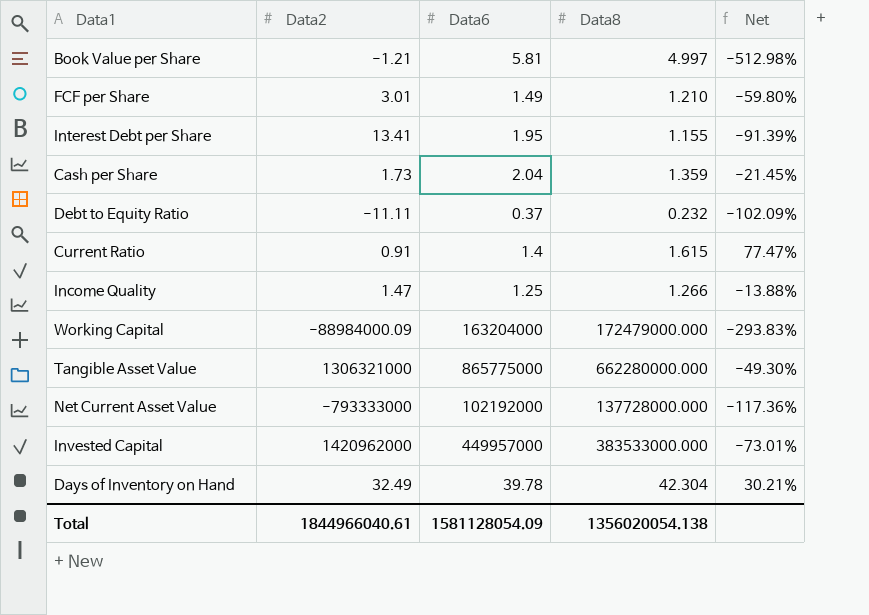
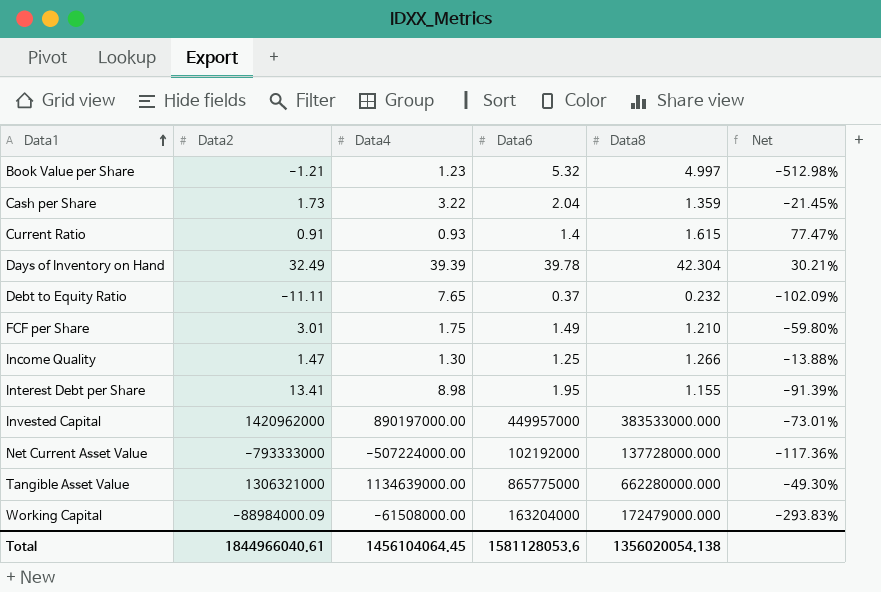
row order: none -> Data1 ascending
column Data4 | position: none -> 3
Book Value per Share | Data6: 5.81 -> 5.32
Total | Data6: 1581128054.09 -> 1581128053.6

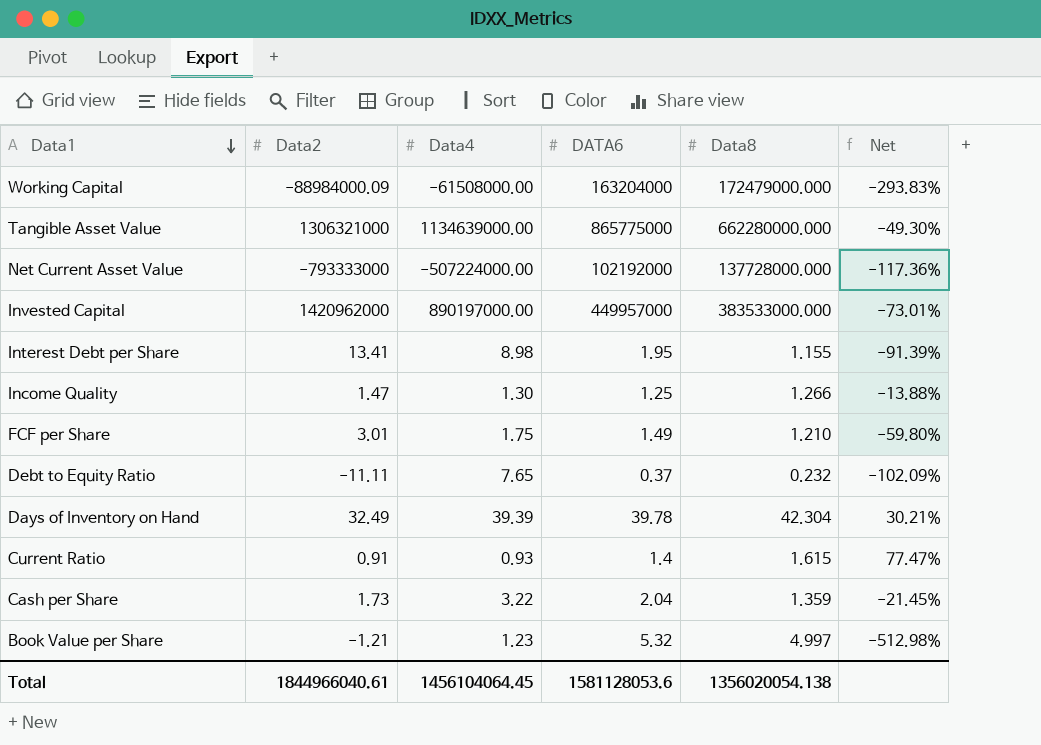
row order: Data1 ascending -> Data1 descending
column name: Data6 -> DATA6

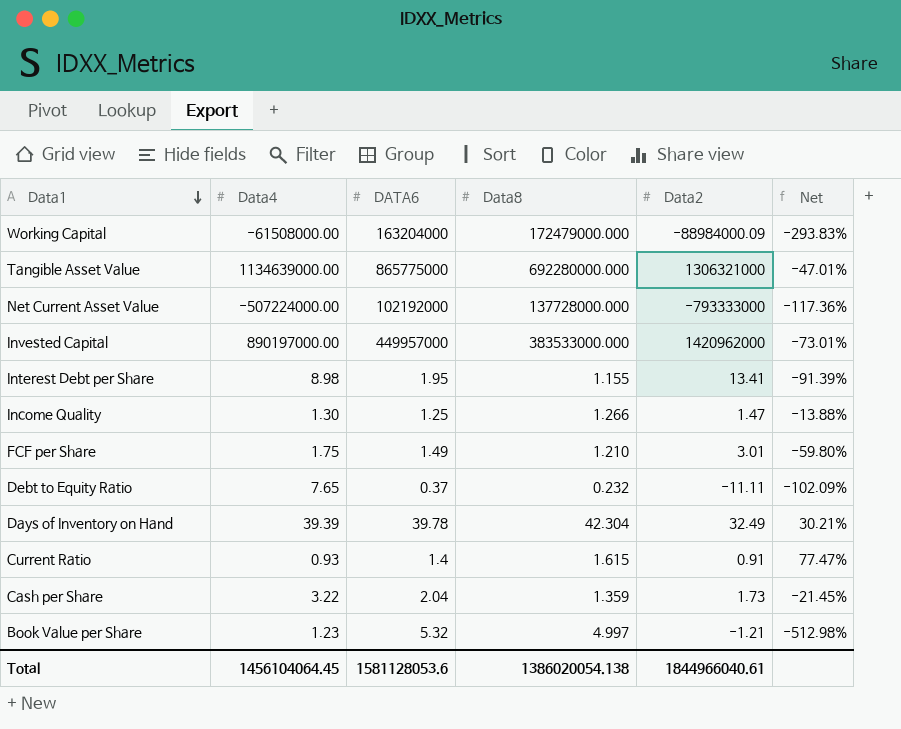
column Data2 | position: 2 -> 5
Tangible Asset Value | Data8: 662280000.000 -> 692280000.000
Tangible Asset Value | Net: -49.30% -> -47.01%
Total | Data8: 1356020054.138 -> 1386020054.138

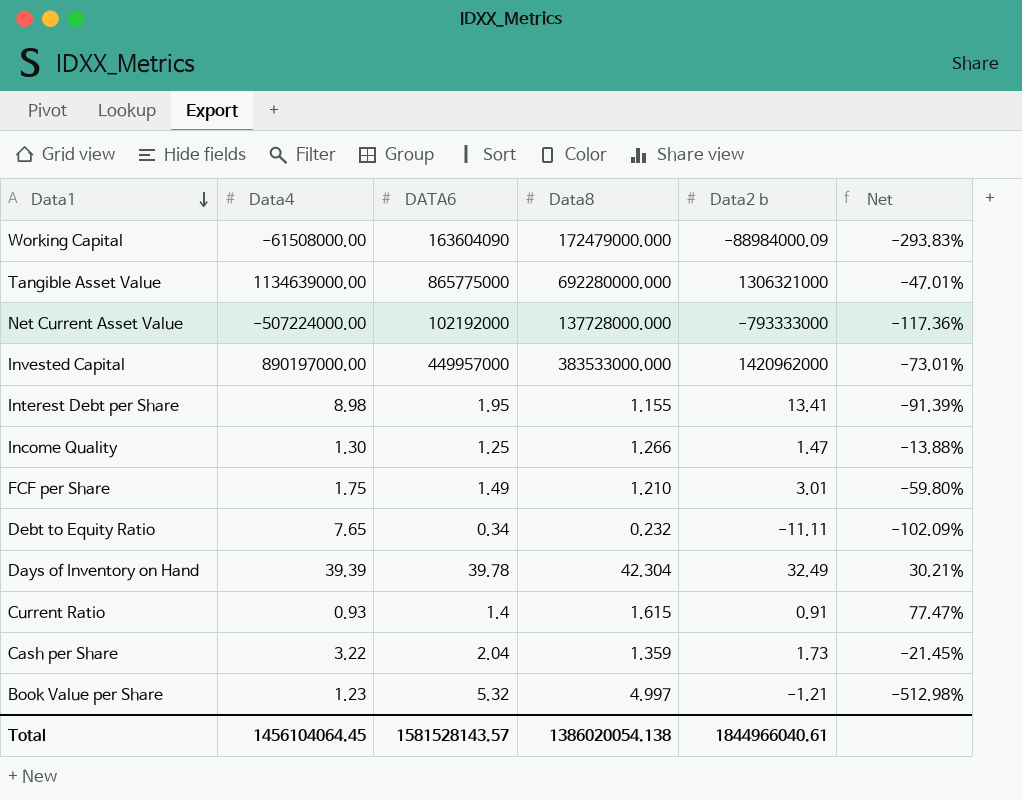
column name: Data2 -> Data2 b
Working Capital | DATA6: 163204000 -> 163604090
Debt to Equity Ratio | DATA6: 0.37 -> 0.34
Total | DATA6: 1581128053.6 -> 1581528143.57

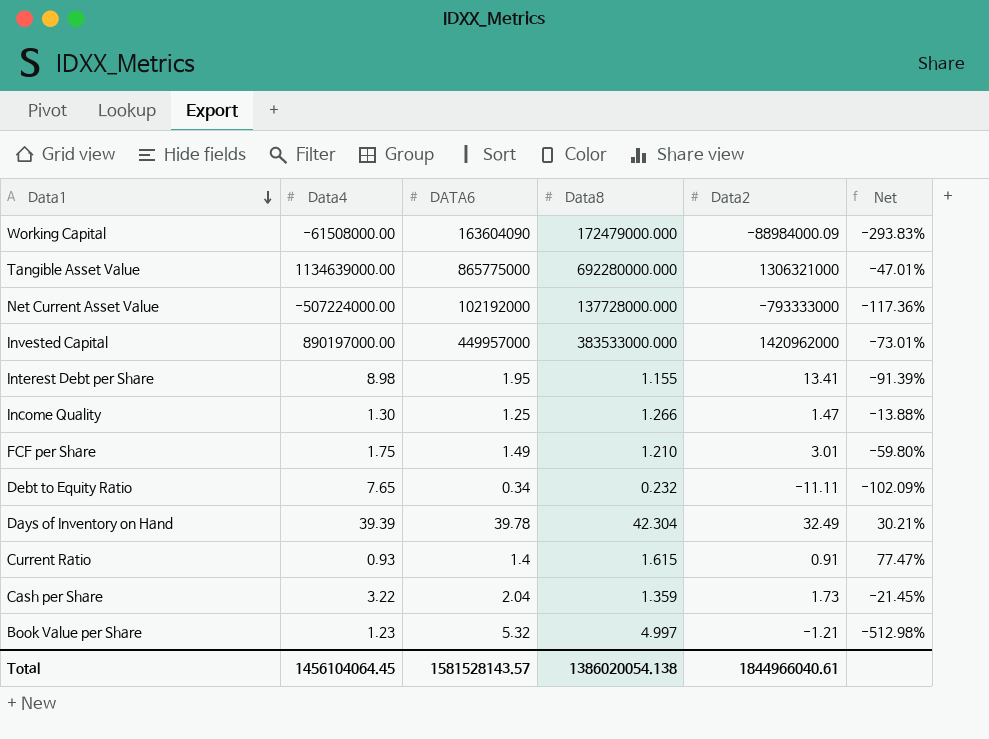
column name: Data2 b -> Data2

